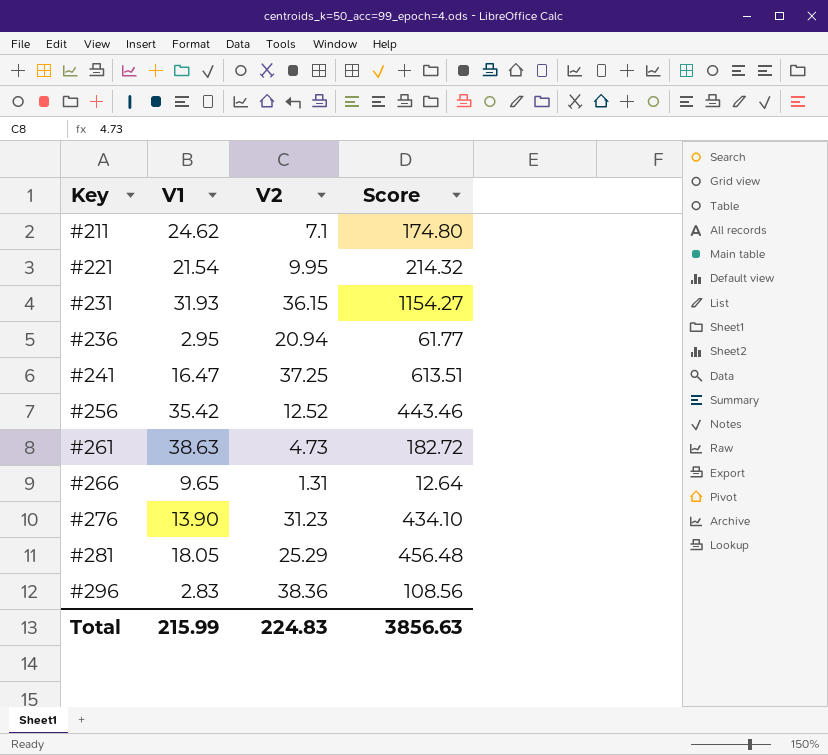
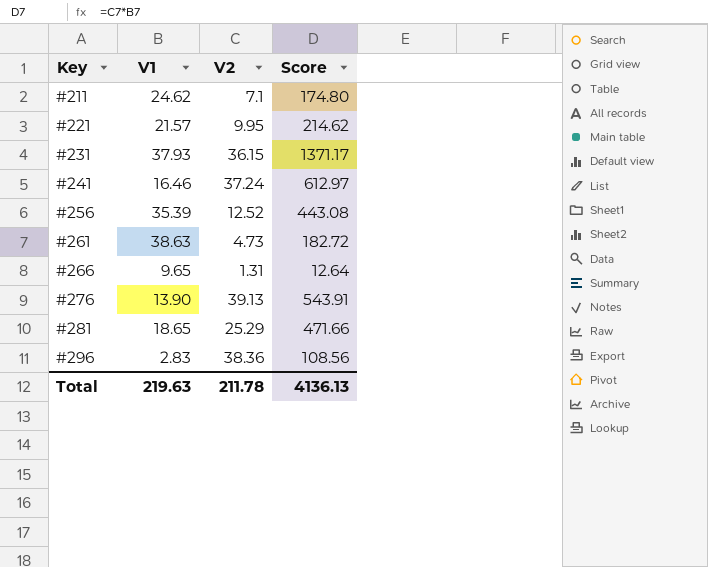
row #236: 2.95 | 20.94 | 61.77 -> none
#221 | V1: 21.54 -> 21.57
#221 | Score: 214.32 -> 214.62
#231 | V1: 31.93 -> 37.93
#231 | Score: 1154.27 -> 1371.17
#241 | V1: 16.47 -> 16.46
#241 | V2: 37.25 -> 37.24
#241 | Score: 613.51 -> 612.97
#256 | V1: 35.42 -> 35.39
#256 | Score: 443.46 -> 443.08
#276 | V2: 31.23 -> 39.13
#276 | Score: 434.10 -> 543.91
#281 | V1: 18.05 -> 18.65
#281 | Score: 456.48 -> 471.66
Total | V1: 215.99 -> 219.63
Total | V2: 224.83 -> 211.78
Total | Score: 3856.63 -> 4136.13

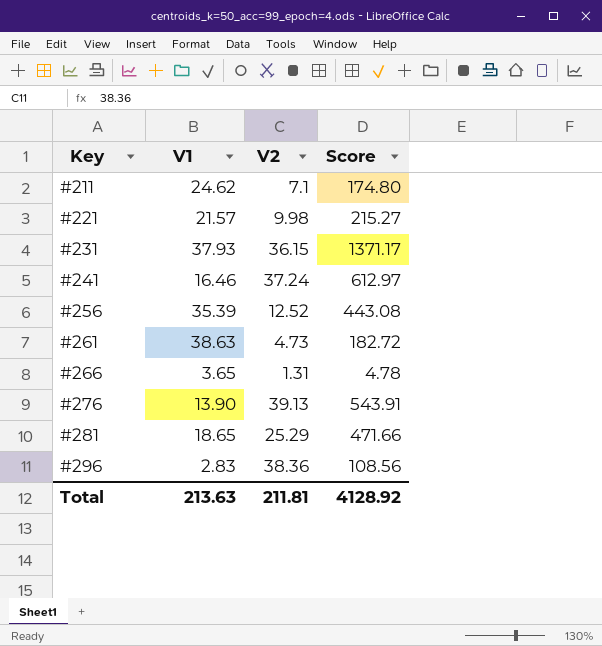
#221 | V2: 9.95 -> 9.98
#221 | Score: 214.62 -> 215.27
#266 | V1: 9.65 -> 3.65
#266 | Score: 12.64 -> 4.78
Total | V1: 219.63 -> 213.63
Total | V2: 211.78 -> 211.81
Total | Score: 4136.13 -> 4128.92

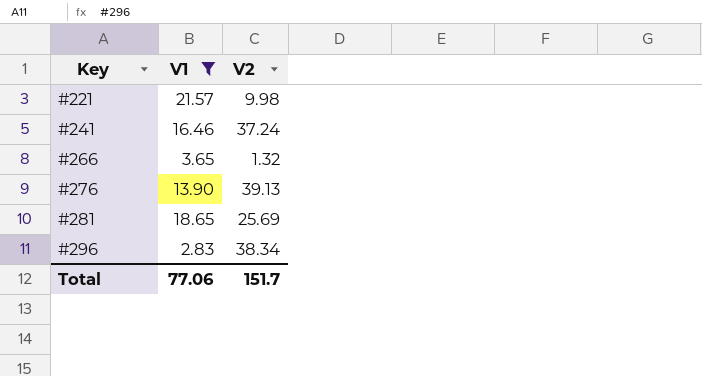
filter: none -> V1 <= 21.57
column Score | formula: [V1] * [V2] -> none
#266 | V2: 1.31 -> 1.32
#281 | V2: 25.29 -> 25.69
#296 | V2: 38.36 -> 38.34
Total | V1: 213.63 -> 77.06
Total | V2: 211.81 -> 151.7

